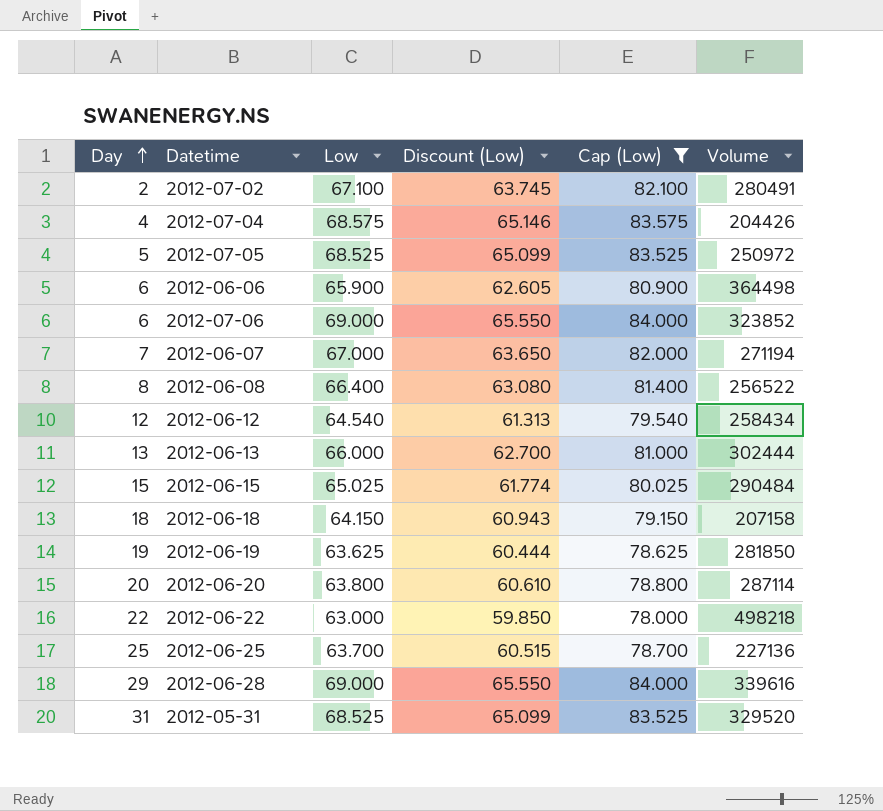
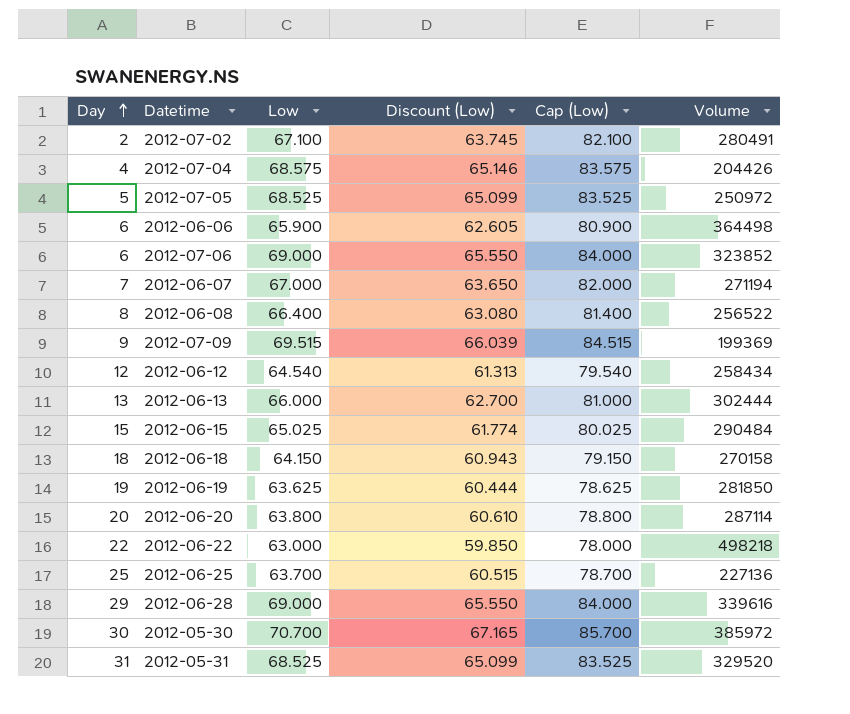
filter: Cap (Low) <= 84.000 -> none
2012-06-18 | Volume: 207158 -> 270158

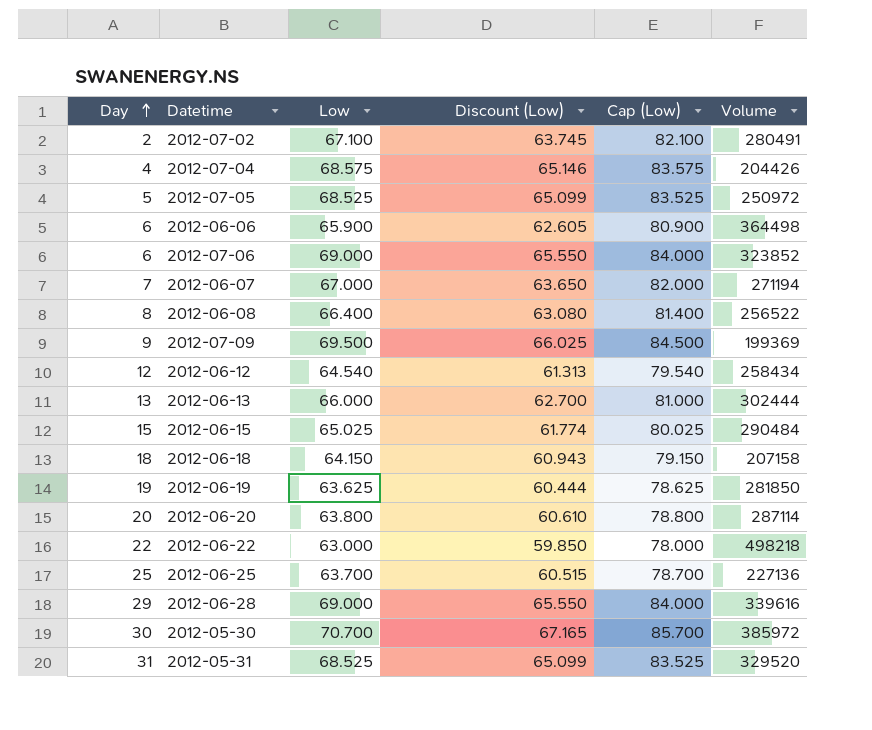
2012-07-09 | Low: 69.515 -> 69.500
2012-07-09 | Discount (Low): 66.039 -> 66.025
2012-07-09 | Cap (Low): 84.515 -> 84.500
2012-06-18 | Volume: 270158 -> 207158

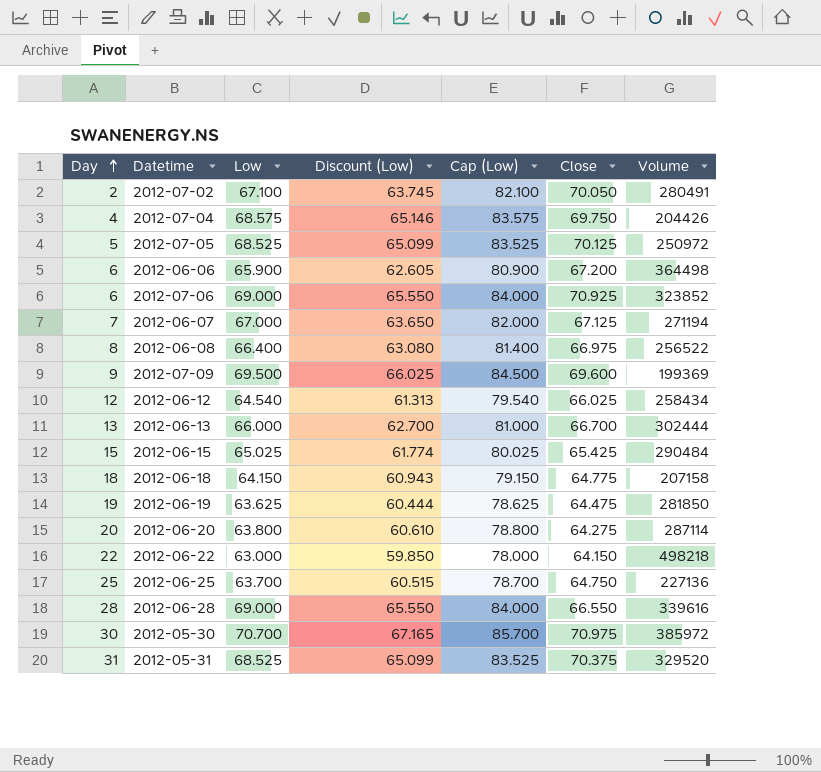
column Close | position: none -> 6
2012-06-28 | Day: 29 -> 28

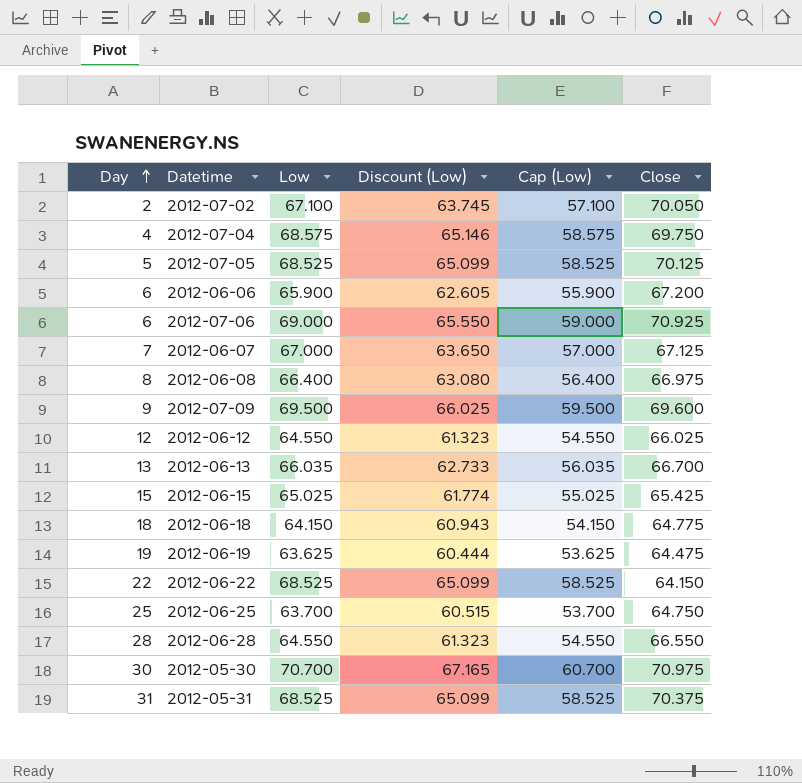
column Volume | position: 7 -> none
column Cap (Low) | formula: [Low] + 15 -> [Low] - 10
row 2012-06-20: 20 | 63.800 | 60.610 | 78.800 | 64.275 | 287114 -> none
2012-06-12 | Low: 64.540 -> 64.550
2012-06-12 | Discount (Low): 61.313 -> 61.323
2012-06-13 | Low: 66.000 -> 66.035
2012-06-13 | Discount (Low): 62.700 -> 62.733
2012-06-22 | Low: 63.000 -> 68.525
2012-06-22 | Discount (Low): 59.850 -> 65.099
2012-06-28 | Low: 69.000 -> 64.550
2012-06-28 | Discount (Low): 65.550 -> 61.323

